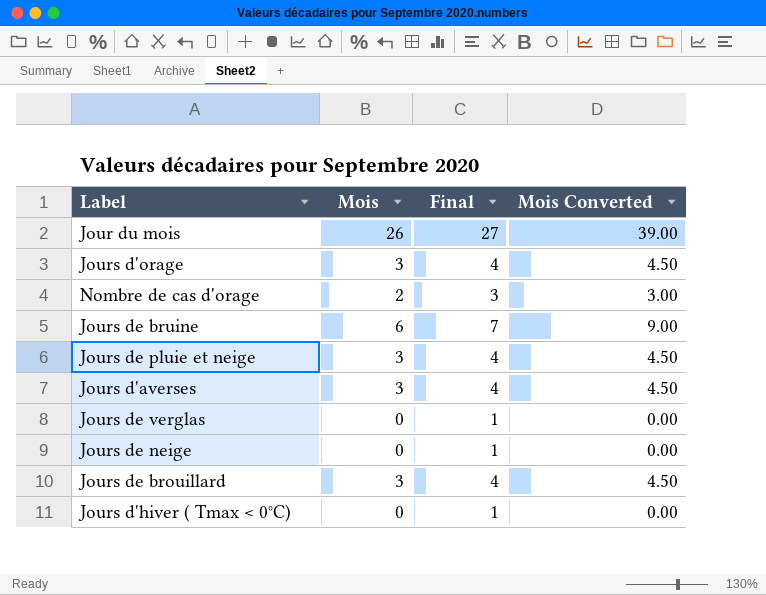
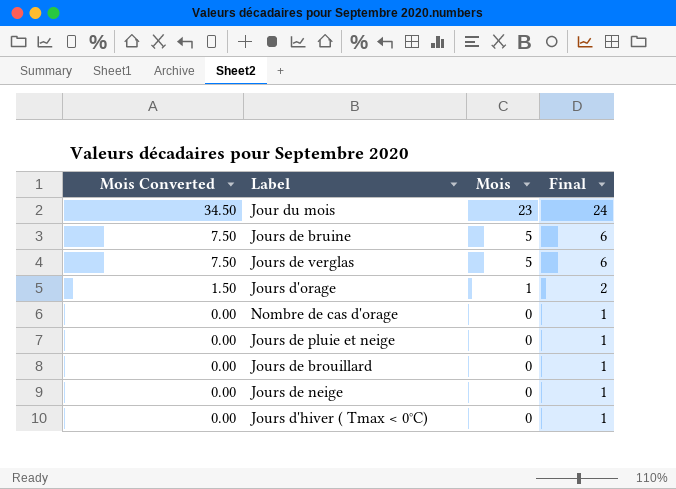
row order: none -> Mois Converted descending
column Mois Converted | position: 4 -> 1
row Jours d'averses: 3 | 4 | 4.50 -> none
Jour du mois | Mois Converted: 39.00 -> 34.50
Jour du mois | Mois: 26 -> 23
Jour du mois | Final: 27 -> 24
Jours de bruine | Mois Converted: 9.00 -> 7.50
Jours de bruine | Mois: 6 -> 5
Jours de bruine | Final: 7 -> 6
Jours de verglas | Mois Converted: 0.00 -> 7.50
Jours de verglas | Mois: 0 -> 5
Jours de verglas | Final: 1 -> 6
Jours d'orage | Mois Converted: 4.50 -> 1.50
Jours d'orage | Mois: 3 -> 1
Jours d'orage | Final: 4 -> 2
Nombre de cas d'orage | Mois Converted: 3.00 -> 0.00
Nombre de cas d'orage | Mois: 2 -> 0
Nombre de cas d'orage | Final: 3 -> 1
Jours de pluie et neige | Mois Converted: 4.50 -> 0.00
Jours de pluie et neige | Mois: 3 -> 0
Jours de pluie et neige | Final: 4 -> 1
Jours de brouillard | Mois Converted: 4.50 -> 0.00
Jours de brouillard | Mois: 3 -> 0
Jours de brouillard | Final: 4 -> 1

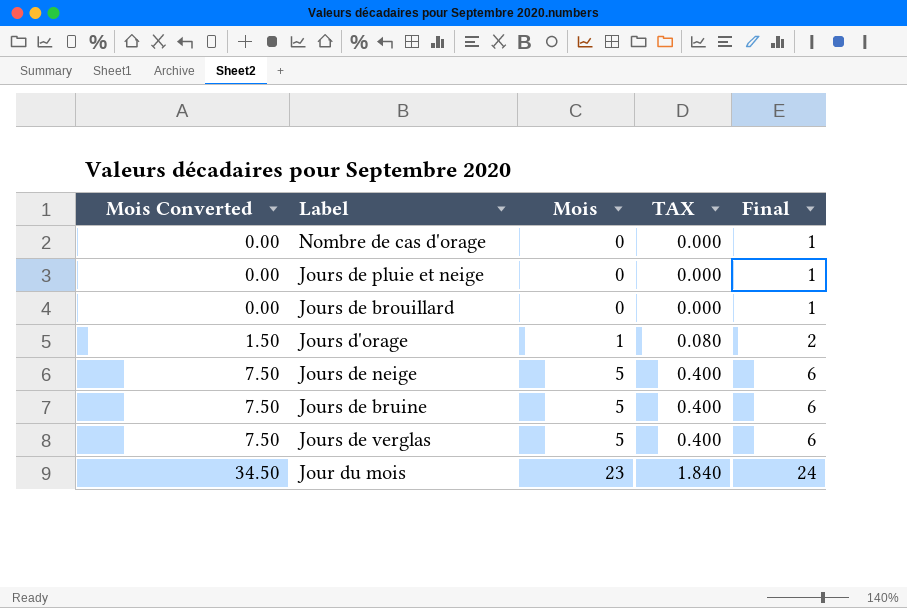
row order: Mois Converted descending -> Mois Converted ascending
column TAX | formula: none -> [Mois] * 0.08
row Jours d'hiver ( Tmax < 0°C): 0.00 | 0 | 1 -> none
Jours de neige | Mois Converted: 0.00 -> 7.50
Jours de neige | Mois: 0 -> 5
Jours de neige | Final: 1 -> 6

